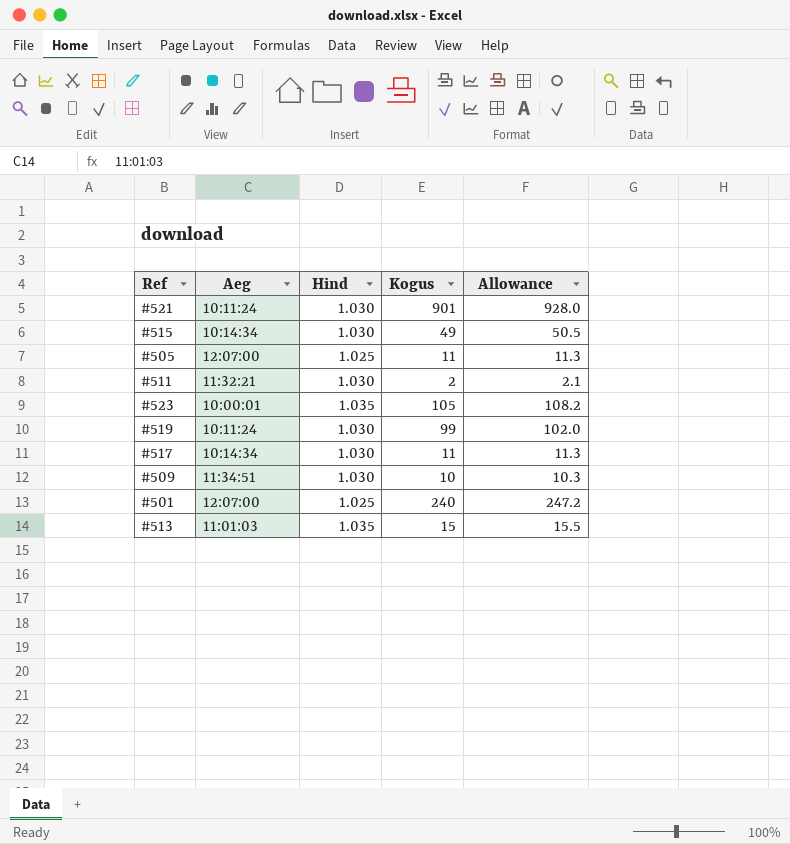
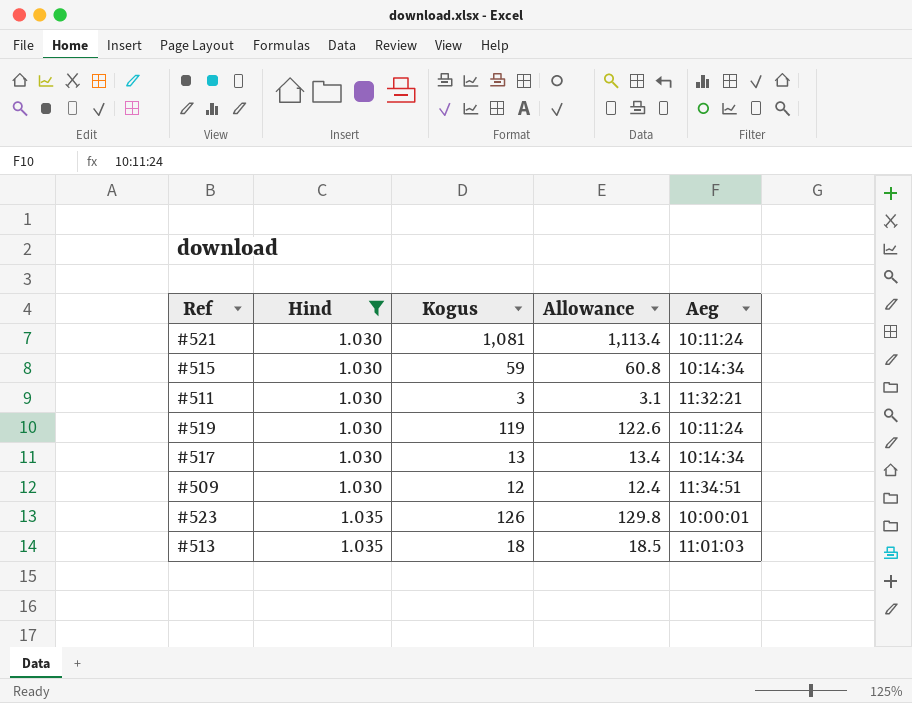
filter: none -> Hind != 1.025
row order: none -> Hind ascending
column Aeg | position: 2 -> 5
#521 | Kogus: 901 -> 1,081
#521 | Allowance: 928.0 -> 1,113.4
#515 | Kogus: 49 -> 59
#515 | Allowance: 50.5 -> 60.8
#511 | Kogus: 2 -> 3
#511 | Allowance: 2.1 -> 3.1
#519 | Kogus: 99 -> 119
#519 | Allowance: 102.0 -> 122.6
#517 | Kogus: 11 -> 13
#517 | Allowance: 11.3 -> 13.4
#509 | Kogus: 10 -> 12
#509 | Allowance: 10.3 -> 12.4
#523 | Kogus: 105 -> 126
#523 | Allowance: 108.2 -> 129.8
#513 | Kogus: 15 -> 18
#513 | Allowance: 15.5 -> 18.5

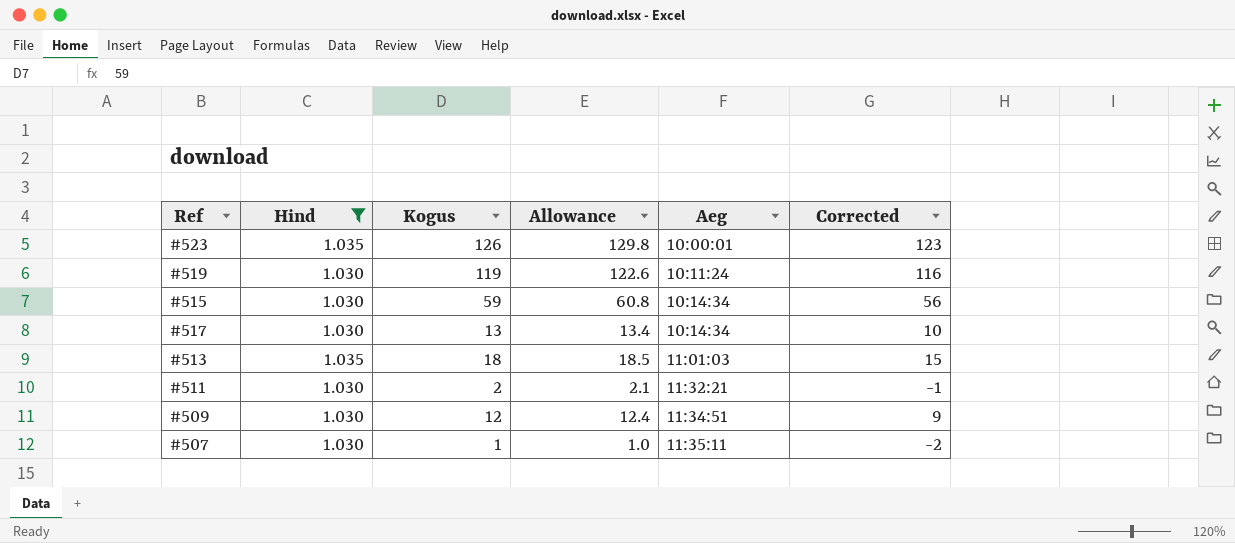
row order: Hind ascending -> Aeg ascending
column Corrected | formula: none -> [Kogus] - 3
row #521: 1.030 | 1,081 | 1,113.4 | 10:11:24 -> none
#511 | Kogus: 3 -> 2
#511 | Allowance: 3.1 -> 2.1
row #507: none -> 1.030 | 1 | 1.0 | 11:35:11 | -2

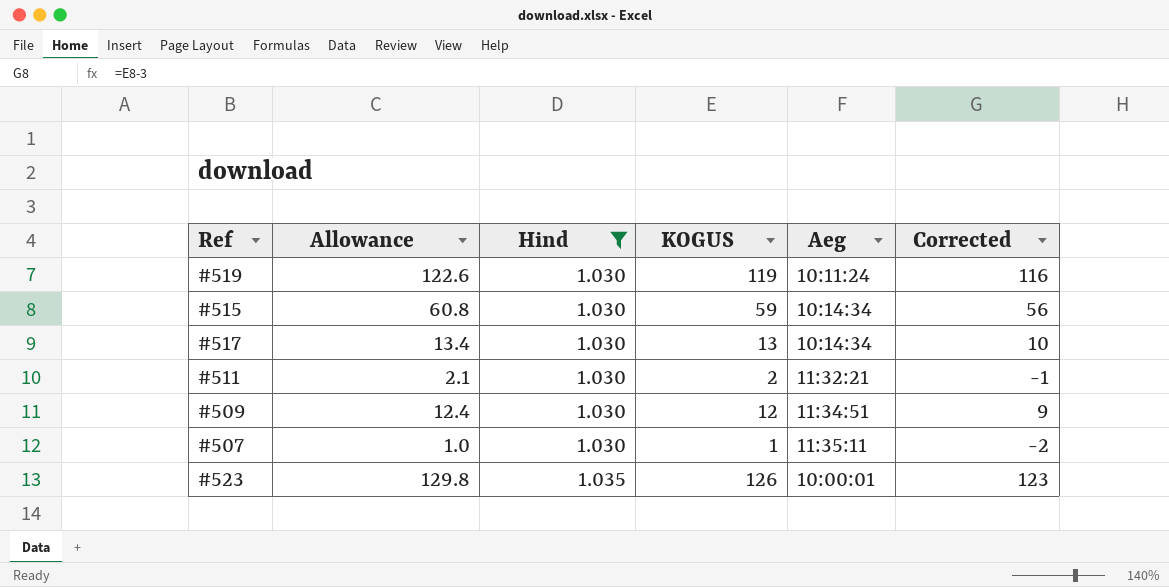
row order: Aeg ascending -> Hind ascending
column Allowance | position: 4 -> 2
column name: Kogus -> KOGUS
row #513: 1.035 | 18 | 18.5 | 11:01:03 | 15 -> none

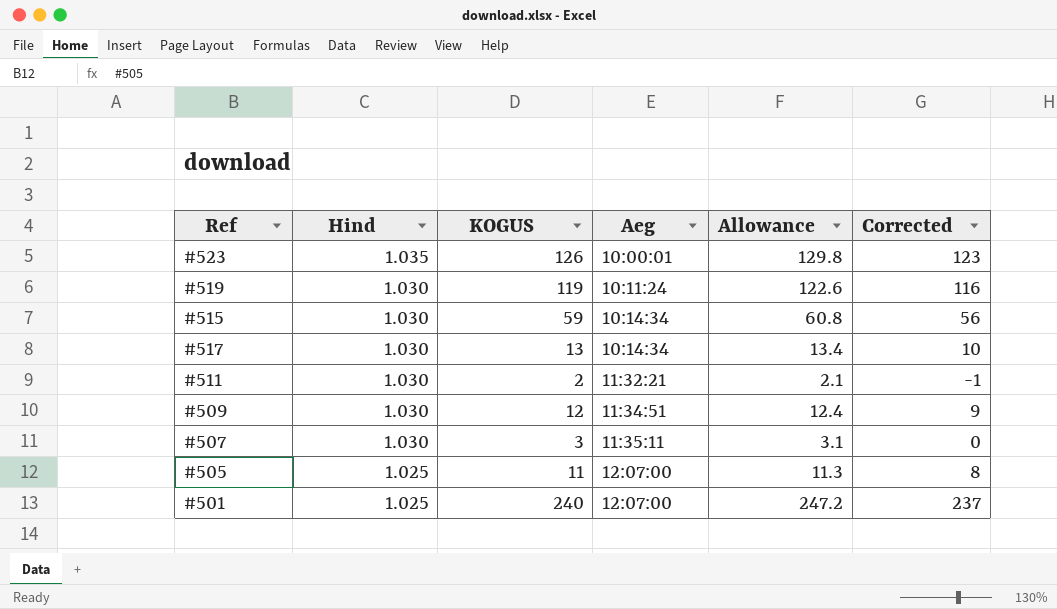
filter: Hind != 1.025 -> none
row order: Hind ascending -> Hind descending
column Allowance | position: 2 -> 5
#507 | KOGUS: 1 -> 3
#507 | Allowance: 1.0 -> 3.1
#507 | Corrected: -2 -> 0

